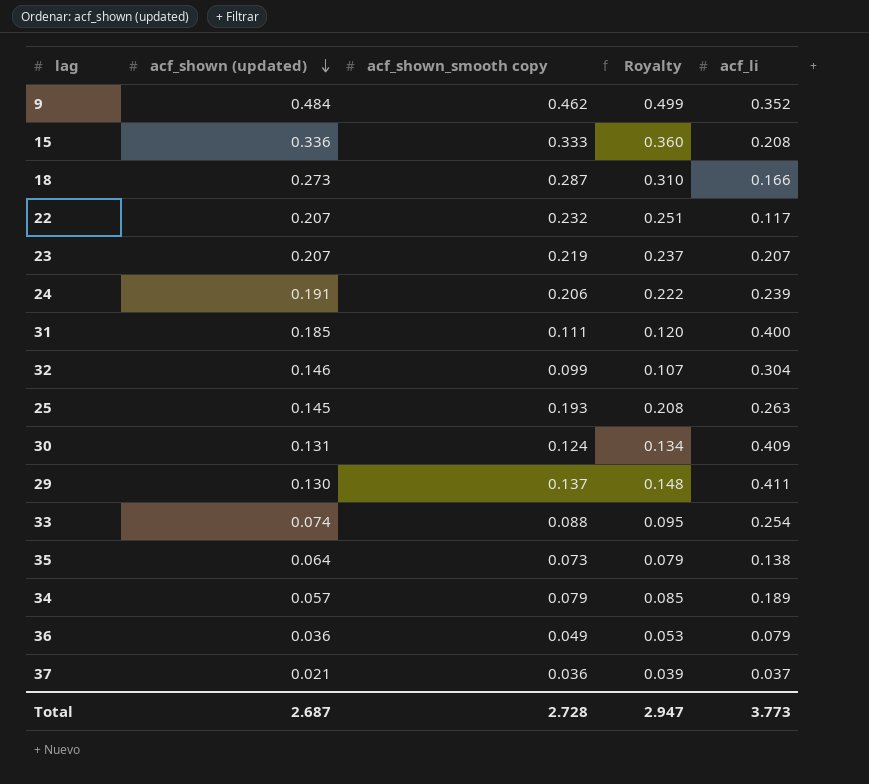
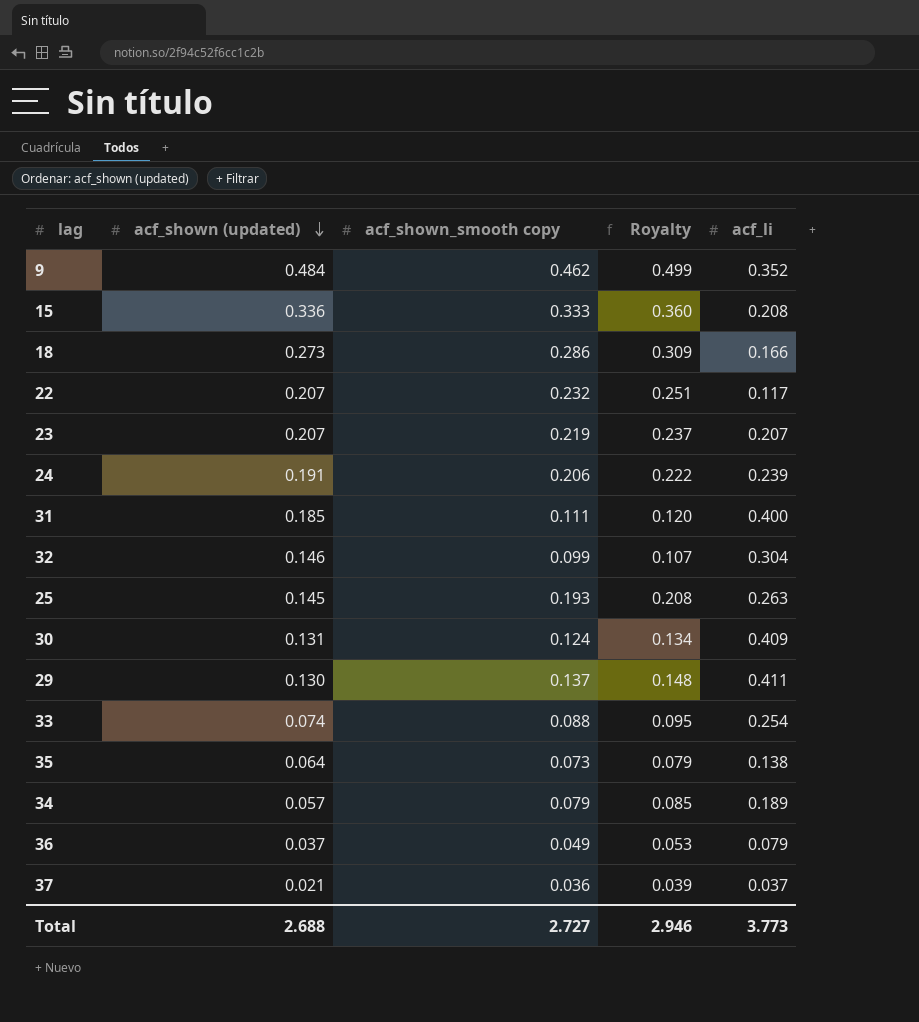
18 | acf_shown_smooth copy: 0.287 -> 0.286
18 | Royalty: 0.310 -> 0.309
36 | acf_shown (updated): 0.036 -> 0.037
Total | acf_shown (updated): 2.687 -> 2.688
Total | acf_shown_smooth copy: 2.728 -> 2.727
Total | Royalty: 2.947 -> 2.946

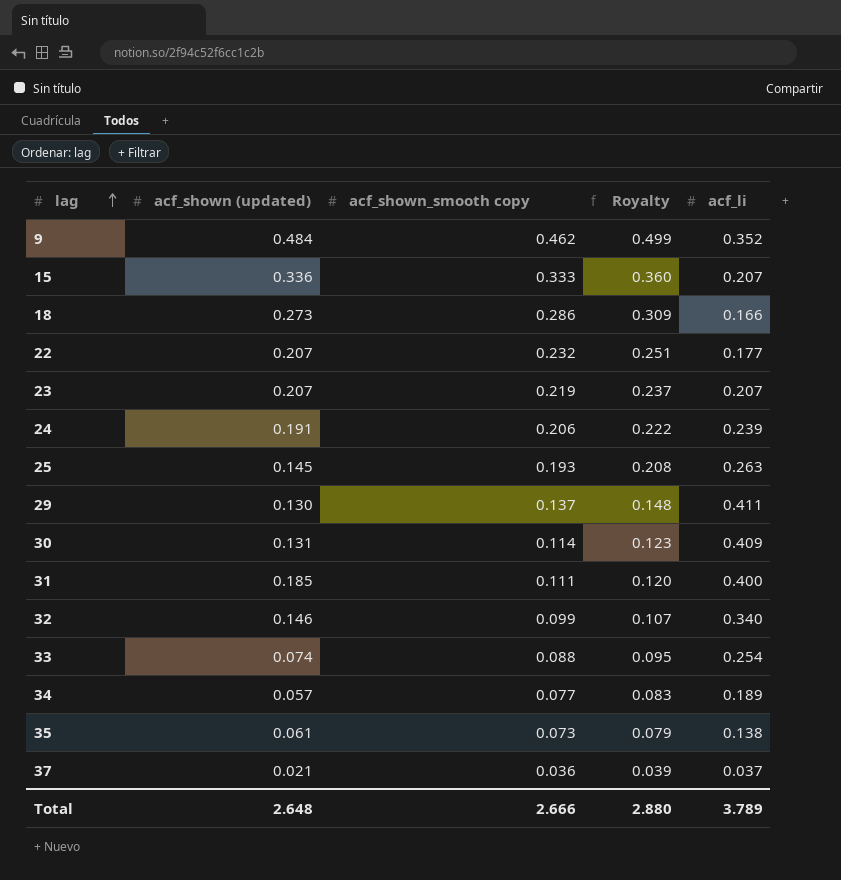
row order: acf_shown (updated) descending -> lag ascending
row 36: 0.037 | 0.049 | 0.053 | 0.079 -> none
15 | acf_li: 0.208 -> 0.207
22 | acf_li: 0.117 -> 0.177
30 | acf_shown_smooth copy: 0.124 -> 0.114
30 | Royalty: 0.134 -> 0.123
32 | acf_li: 0.304 -> 0.340
34 | acf_shown_smooth copy: 0.079 -> 0.077
34 | Royalty: 0.085 -> 0.083
35 | acf_shown (updated): 0.064 -> 0.061
Total | acf_shown (updated): 2.688 -> 2.648
Total | acf_shown_smooth copy: 2.727 -> 2.666
Total | Royalty: 2.946 -> 2.880
Total | acf_li: 3.773 -> 3.789

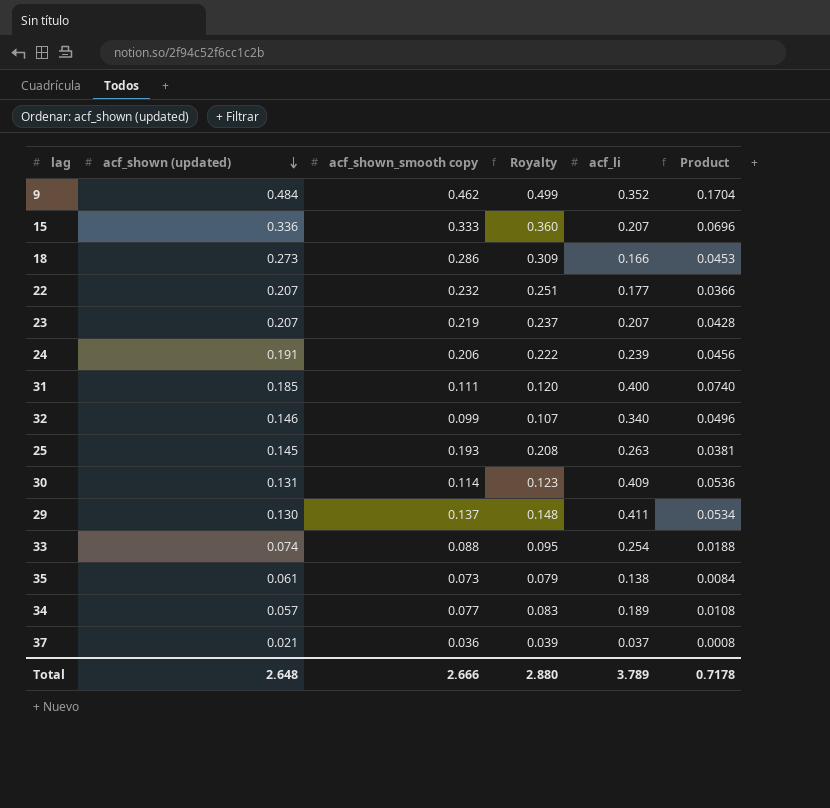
row order: lag ascending -> acf_shown (updated) descending
column Product | formula: none -> [acf_shown (updated)] * [acf_li]

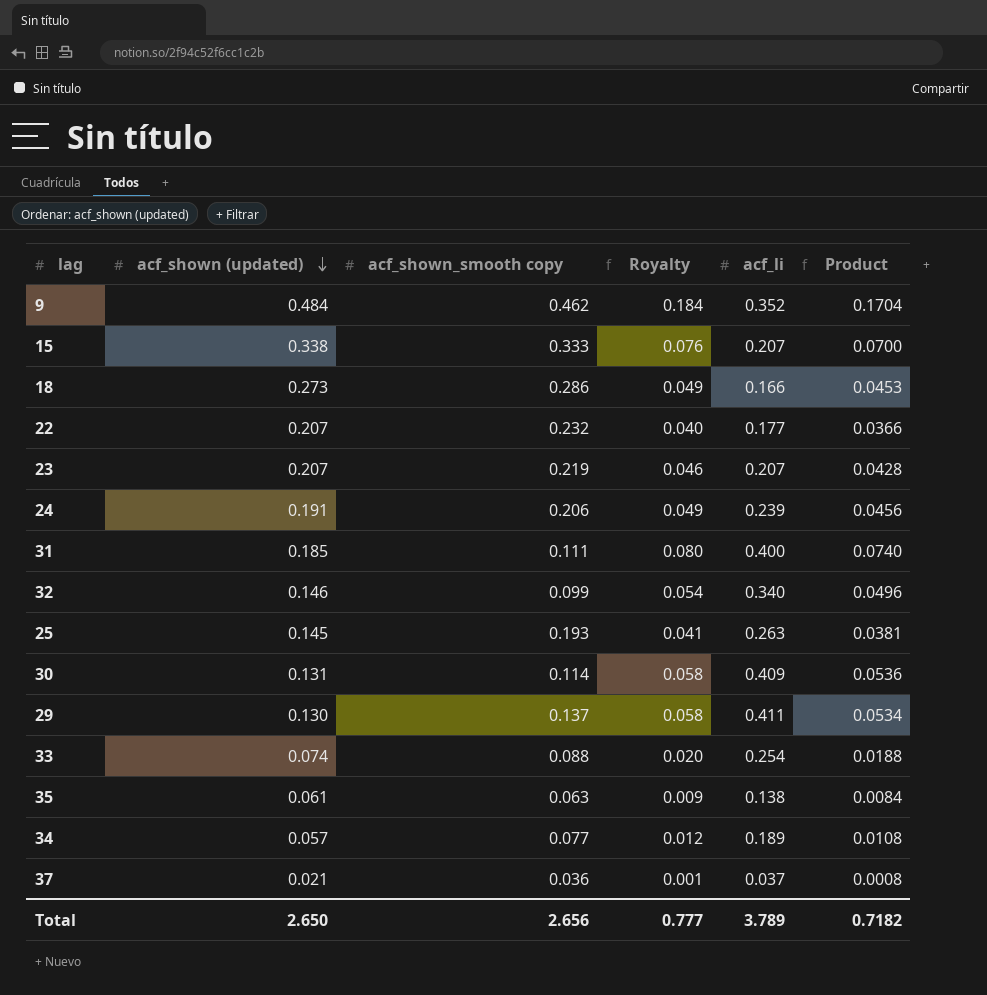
column Royalty | formula: [acf_shown_smooth copy] * 1.08 -> [Product] * 1.08
15 | acf_shown (updated): 0.336 -> 0.338
15 | Product: 0.0696 -> 0.0700
35 | acf_shown_smooth copy: 0.073 -> 0.063
Total | acf_shown (updated): 2.648 -> 2.650
Total | acf_shown_smooth copy: 2.666 -> 2.656
Total | Royalty: 2.880 -> 0.777
Total | Product: 0.7178 -> 0.7182

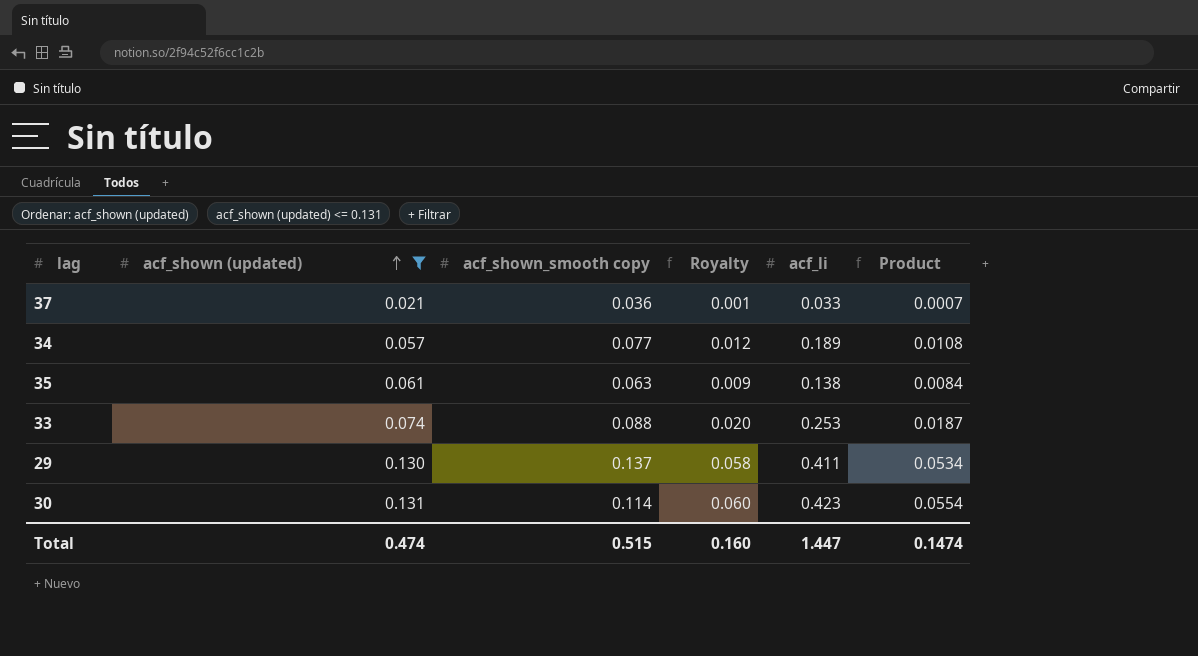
filter: none -> acf_shown (updated) <= 0.131
row order: acf_shown (updated) descending -> acf_shown (updated) ascending
37 | acf_li: 0.037 -> 0.033
37 | Product: 0.0008 -> 0.0007
33 | acf_li: 0.254 -> 0.253
33 | Product: 0.0188 -> 0.0187
30 | Royalty: 0.058 -> 0.060
30 | acf_li: 0.409 -> 0.423
30 | Product: 0.0536 -> 0.0554
Total | acf_shown (updated): 2.650 -> 0.474
Total | acf_shown_smooth copy: 2.656 -> 0.515
Total | Royalty: 0.777 -> 0.160
Total | acf_li: 3.789 -> 1.447
Total | Product: 0.7182 -> 0.1474

